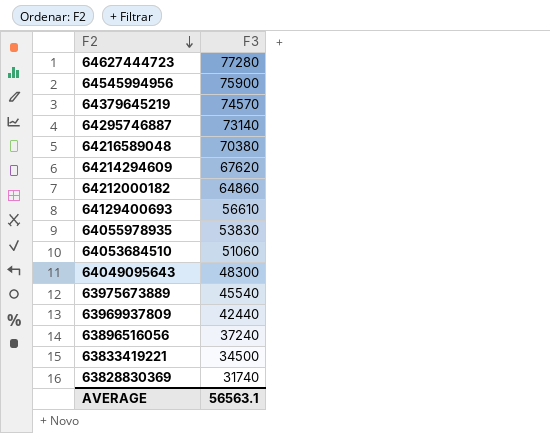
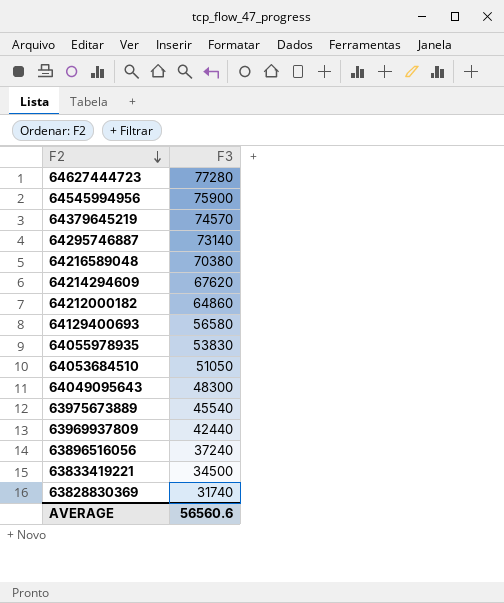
64129400693 | F3: 56610 -> 56580
64053684510 | F3: 51060 -> 51050
AVERAGE | F3: 56563.1 -> 56560.6

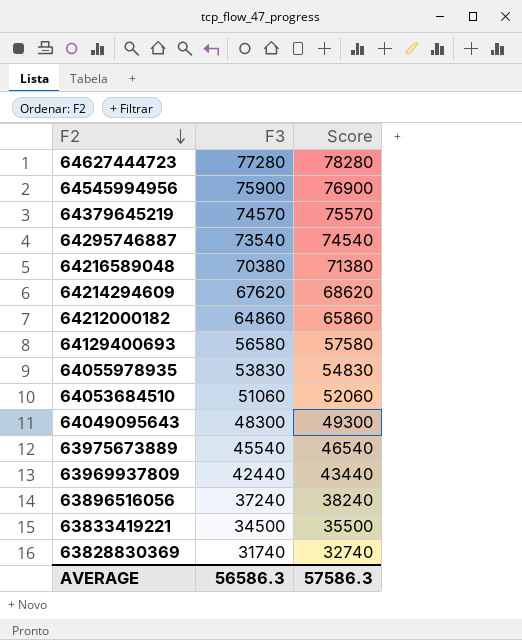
column Score | formula: none -> [F3] + 1000
64295746887 | F3: 73140 -> 73540
64053684510 | F3: 51050 -> 51060
AVERAGE | F3: 56560.6 -> 56586.3

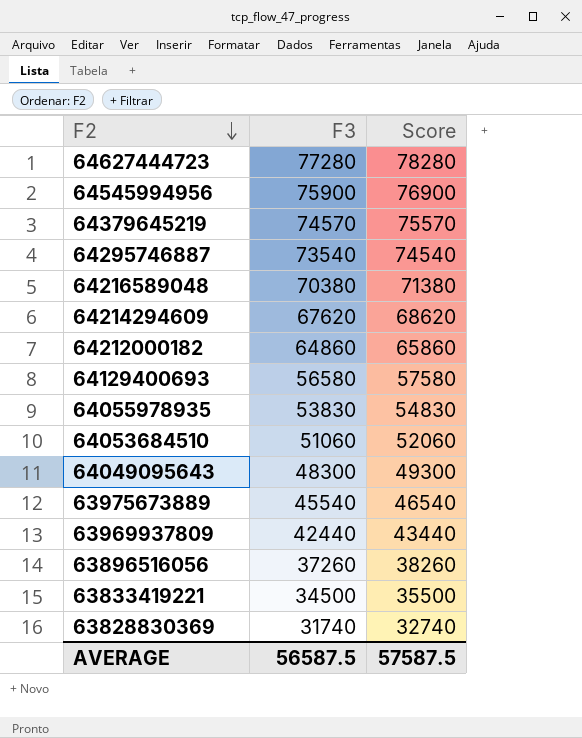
63896516056 | F3: 37240 -> 37260
63896516056 | Score: 38240 -> 38260
AVERAGE | F3: 56586.3 -> 56587.5
AVERAGE | Score: 57586.3 -> 57587.5

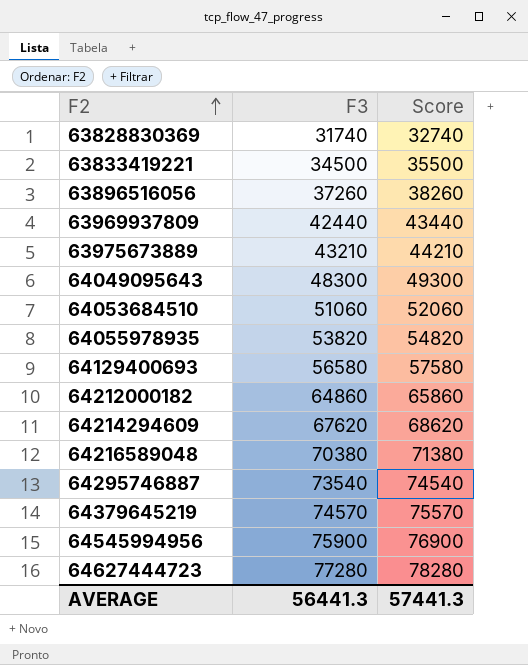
row order: F2 descending -> F2 ascending
63975673889 | F3: 45540 -> 43210
63975673889 | Score: 46540 -> 44210
64055978935 | F3: 53830 -> 53820
64055978935 | Score: 54830 -> 54820
AVERAGE | F3: 56587.5 -> 56441.3
AVERAGE | Score: 57587.5 -> 57441.3

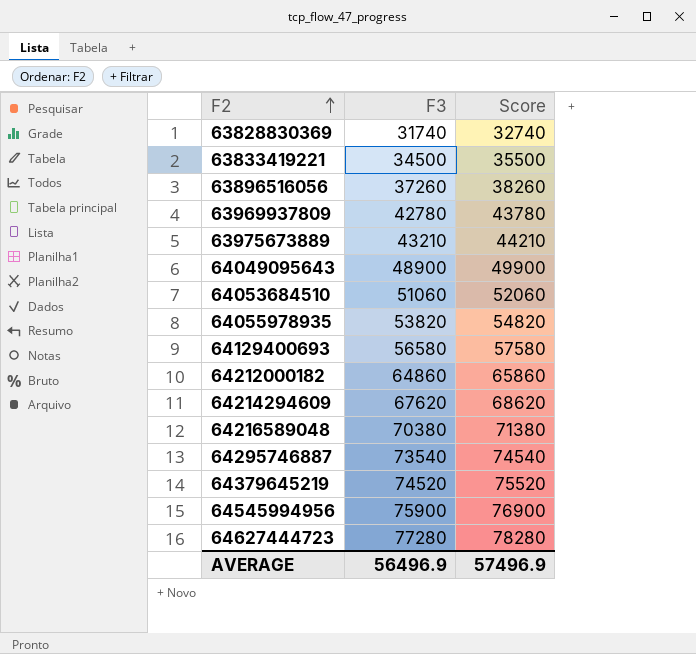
63969937809 | F3: 42440 -> 42780
63969937809 | Score: 43440 -> 43780
64049095643 | F3: 48300 -> 48900
64049095643 | Score: 49300 -> 49900
64379645219 | F3: 74570 -> 74520
64379645219 | Score: 75570 -> 75520
AVERAGE | F3: 56441.3 -> 56496.9
AVERAGE | Score: 57441.3 -> 57496.9

